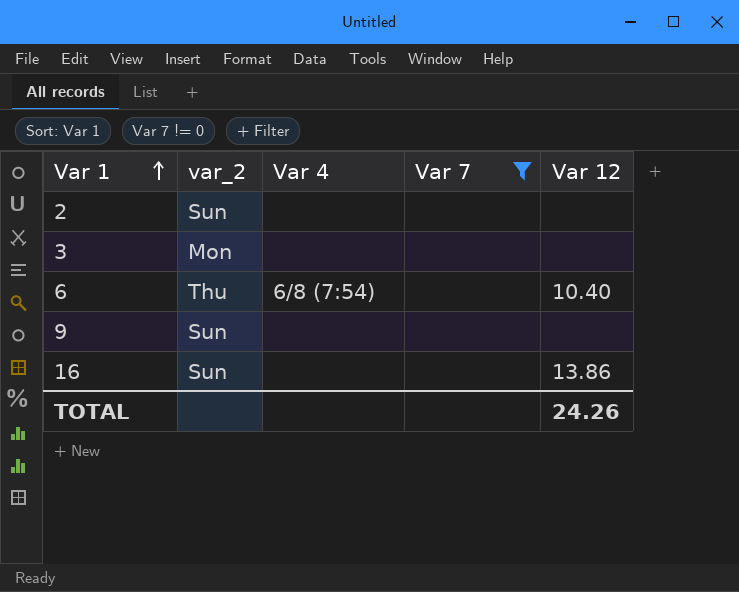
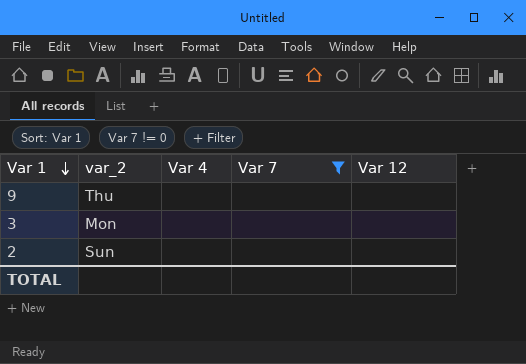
row order: Var 1 ascending -> Var 1 descending
row 6: Thu | 6/8 (7:54) | none | 10.40 -> none
row 16: Sun | none | none | 13.86 -> none
9 | var_2: Sun -> Thu
TOTAL | Var 12: 24.26 -> none

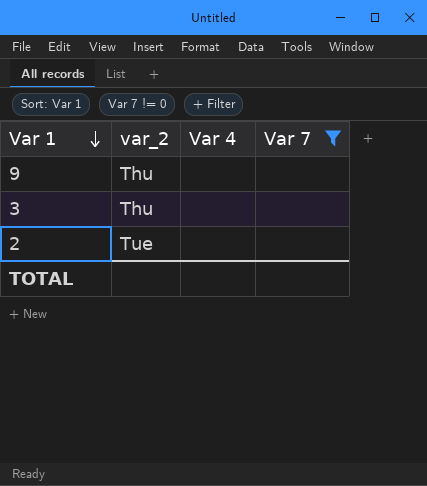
column Var 12 | position: 5 -> none
3 | var_2: Mon -> Thu
2 | var_2: Sun -> Tue

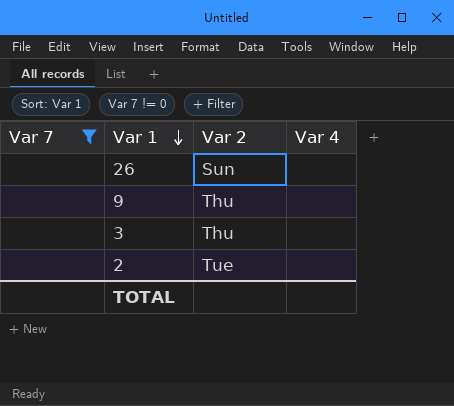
column Var 7 | position: 4 -> 1
column name: var_2 -> Var 2
row 26: none -> none | Sun | none

